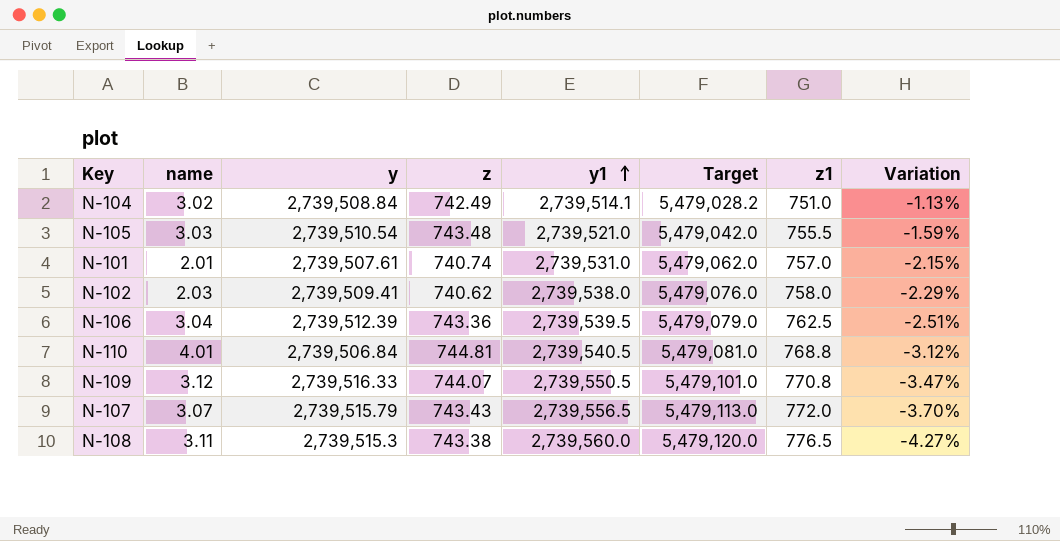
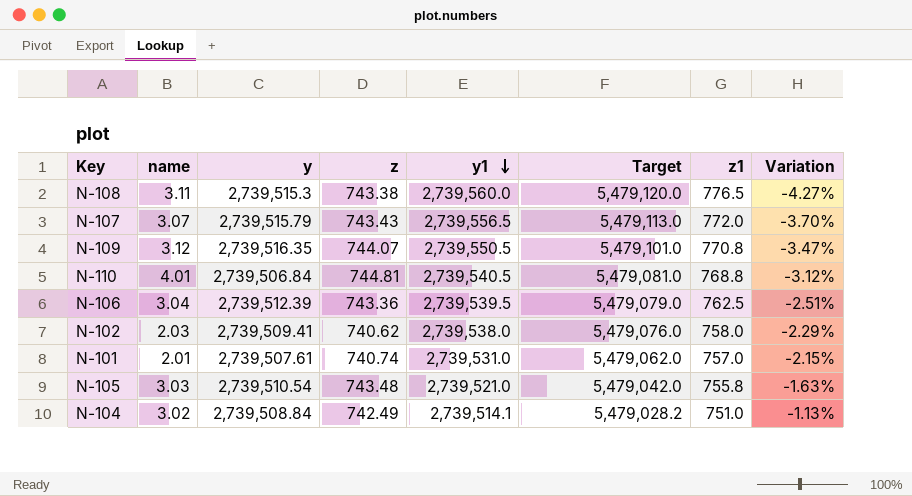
row order: y1 ascending -> y1 descending
N-109 | y: 2,739,516.33 -> 2,739,516.35
N-105 | z1: 755.5 -> 755.8
N-105 | Variation: -1.59% -> -1.63%

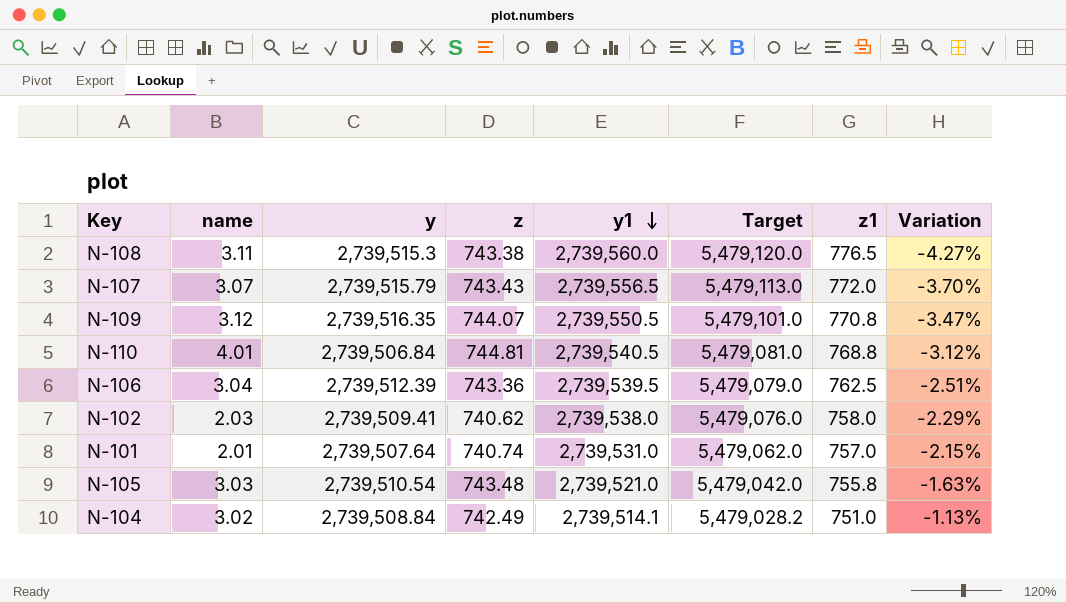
N-101 | y: 2,739,507.61 -> 2,739,507.64

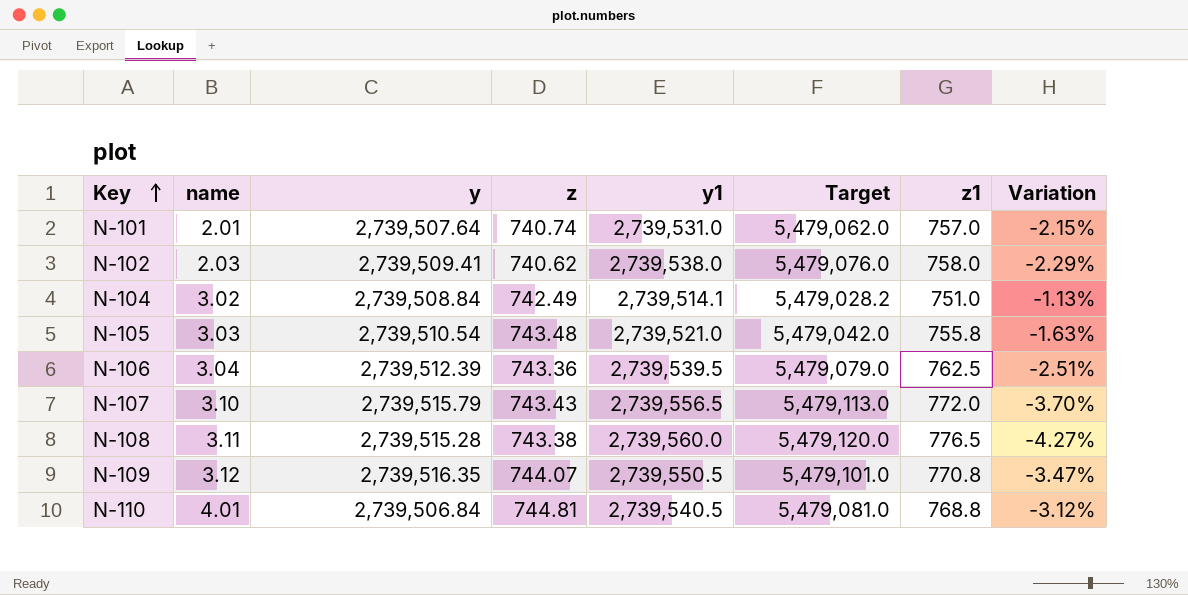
row order: y1 descending -> Key ascending
N-107 | name: 3.07 -> 3.10
N-108 | y: 2,739,515.3 -> 2,739,515.28

